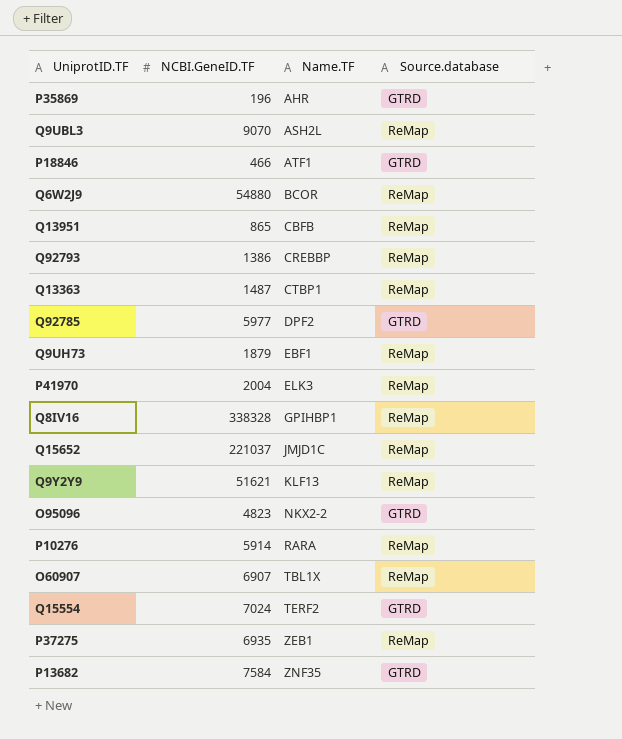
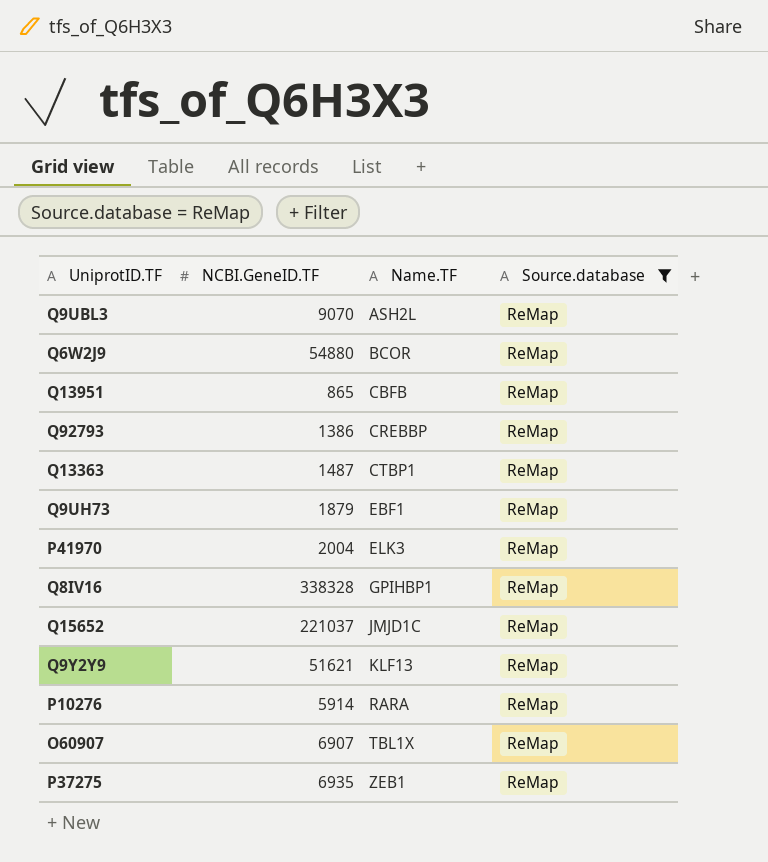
filter: none -> Source.database = ReMap

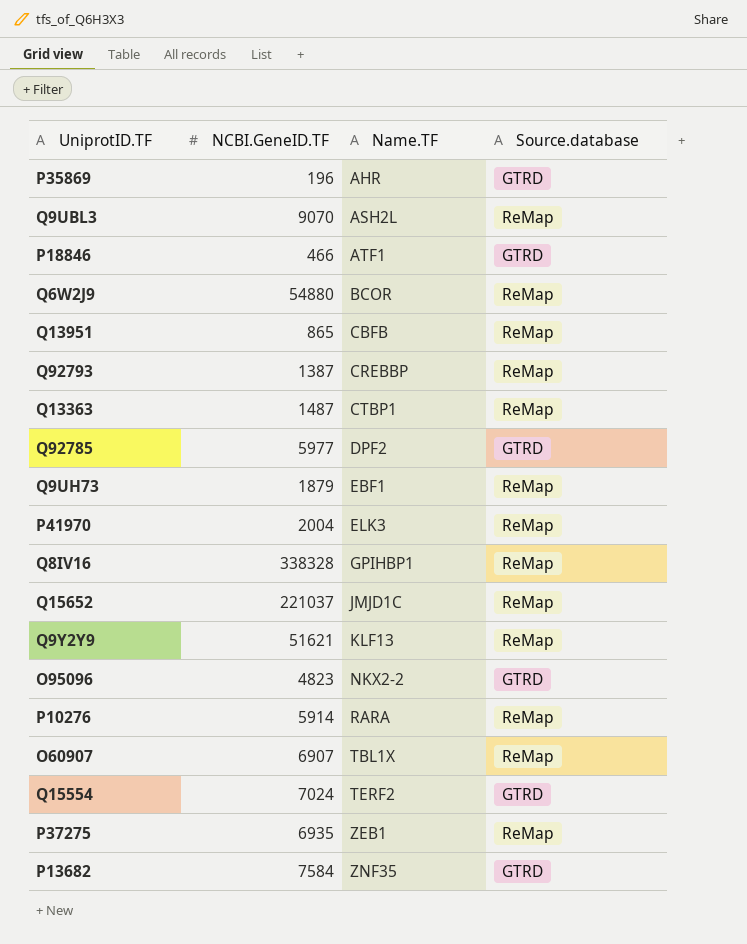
filter: Source.database = ReMap -> none
Q92793 | NCBI.GeneID.TF: 1386 -> 1387

